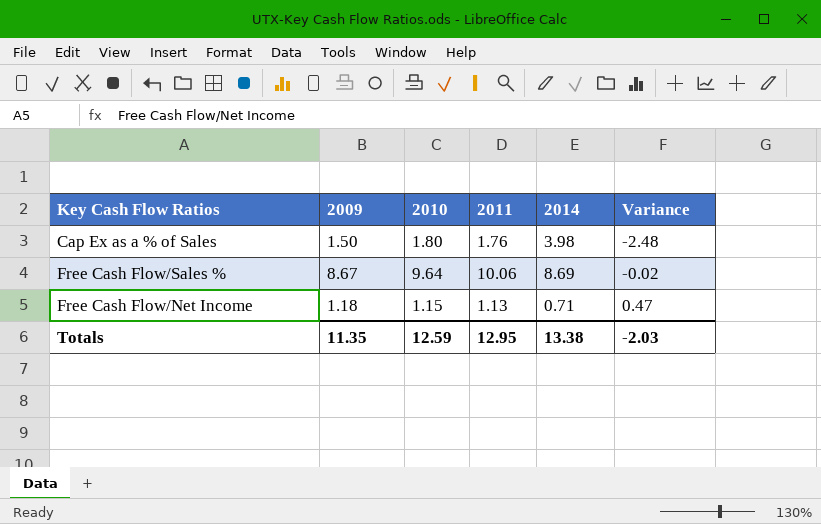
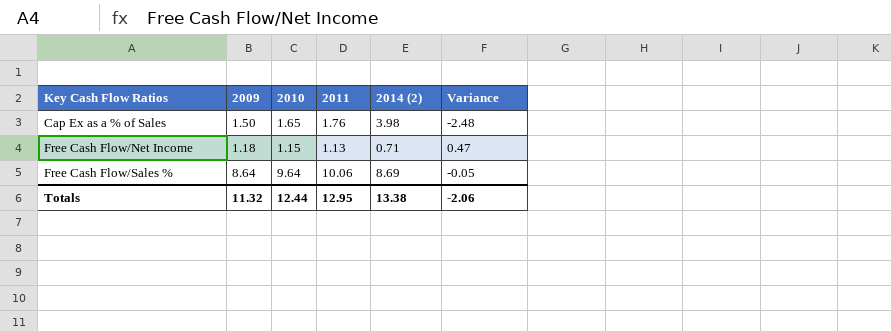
row order: Variance ascending -> Key Cash Flow Ratios ascending
column name: 2014 -> 2014 (2)
Cap Ex as a % of Sales | 2010: 1.80 -> 1.65
Free Cash Flow/Sales % | 2009: 8.67 -> 8.64
Free Cash Flow/Sales % | Variance: -0.02 -> -0.05
Totals | 2009: 11.35 -> 11.32
Totals | 2010: 12.59 -> 12.44
Totals | Variance: -2.03 -> -2.06

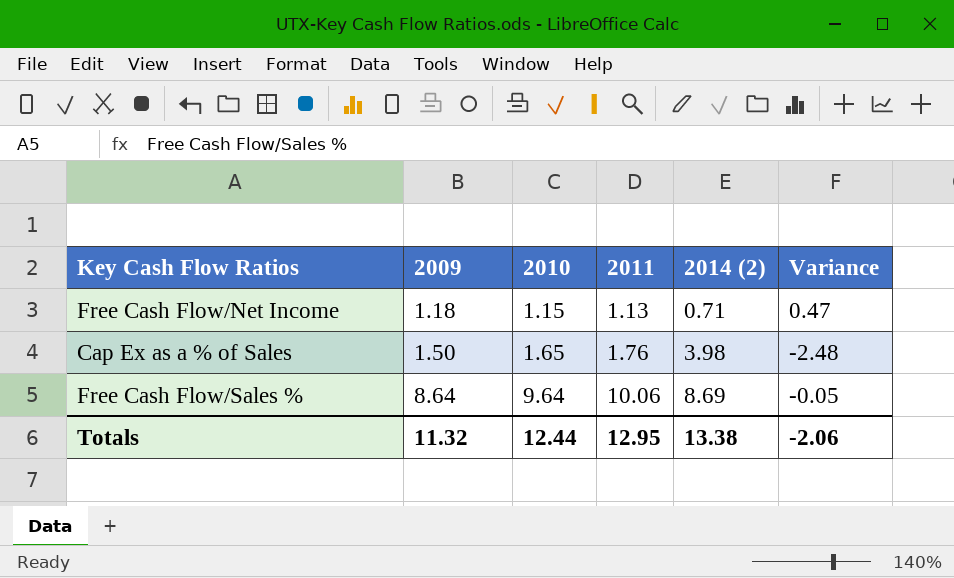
row order: Key Cash Flow Ratios ascending -> 2009 ascending

